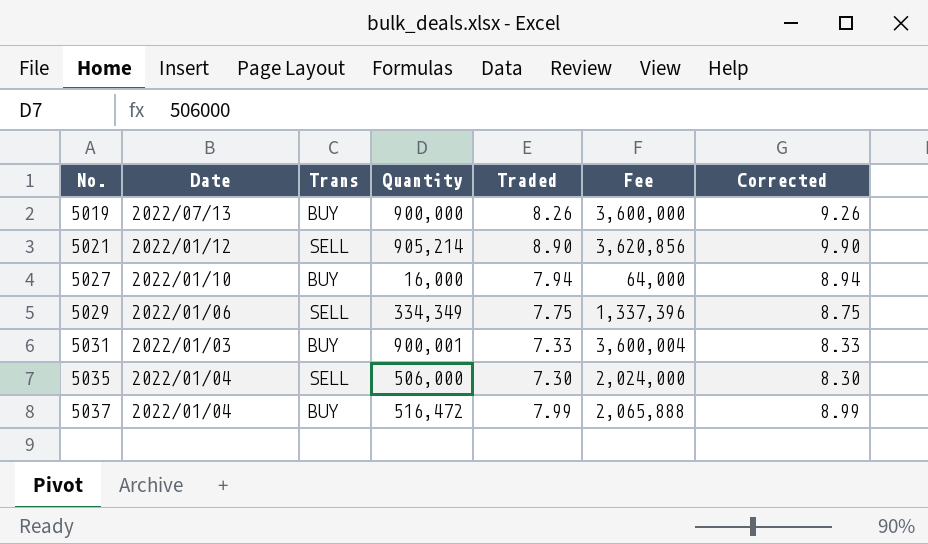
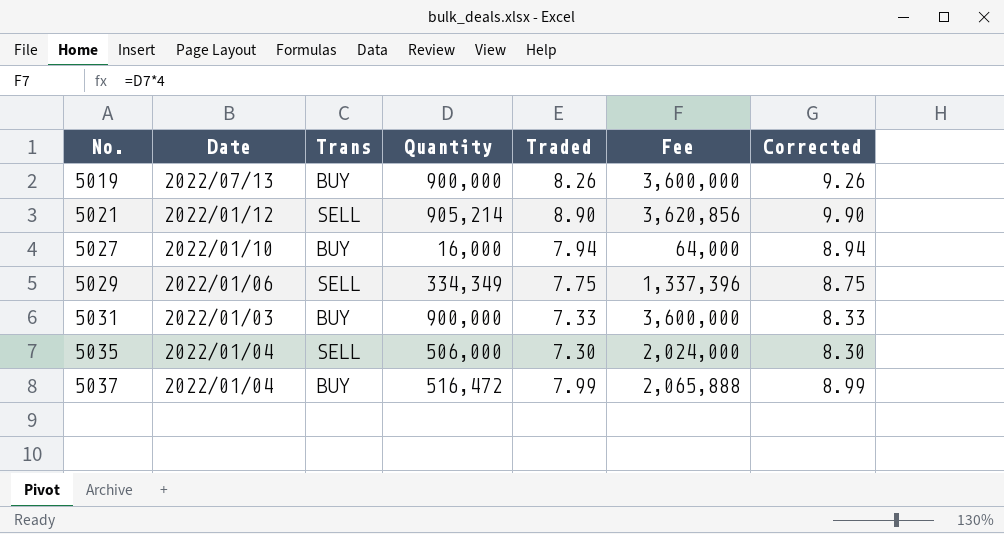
5031 | Quantity: 900,001 -> 900,000
5031 | Fee: 3,600,004 -> 3,600,000

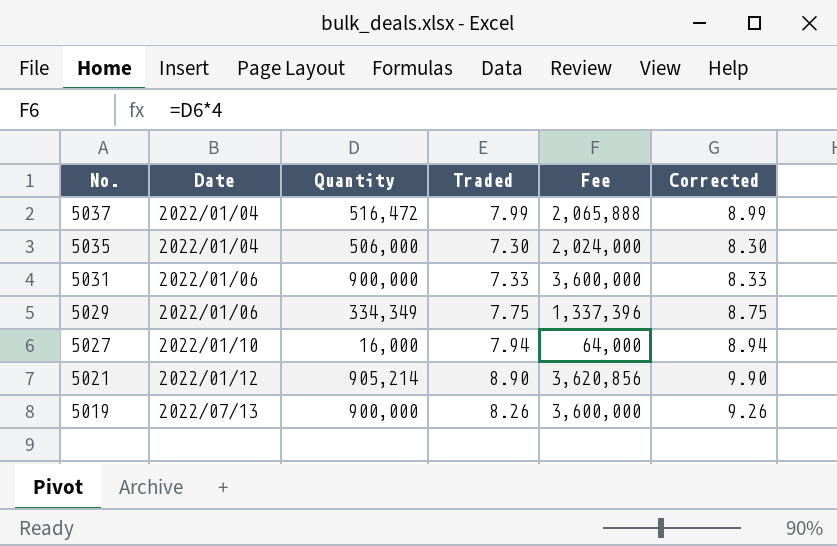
row order: No. ascending -> No. descending
column Trans | position: 3 -> none
5031 | Date: 2022/01/03 -> 2022/01/06

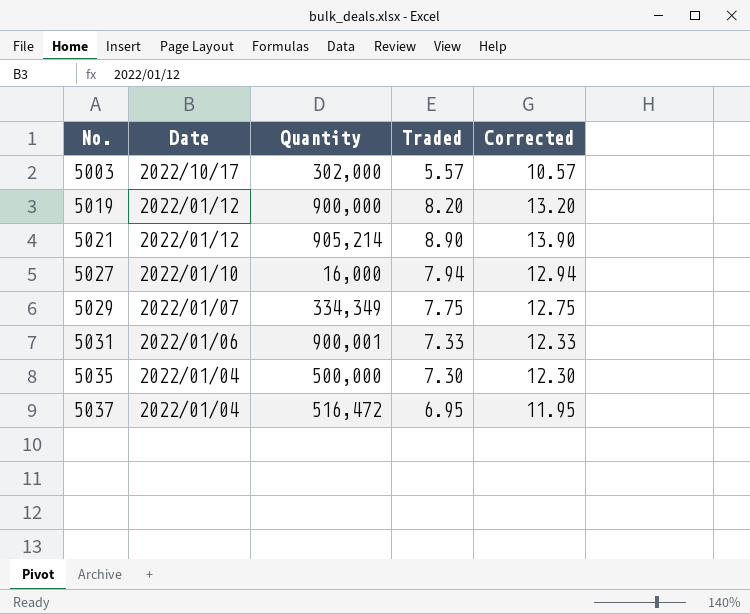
row order: No. descending -> No. ascending
column Fee | formula: [Quantity] * 4 -> none
column Corrected | formula: [Traded] + 1 -> [Traded] + 5
row 5003: none -> 2022/10/17 | 302,000 | 5.57 | 10.57
5019 | Date: 2022/07/13 -> 2022/01/12
5019 | Traded: 8.26 -> 8.20
5029 | Date: 2022/01/06 -> 2022/01/07
5031 | Quantity: 900,000 -> 900,001
5035 | Quantity: 506,000 -> 500,000
5037 | Traded: 7.99 -> 6.95

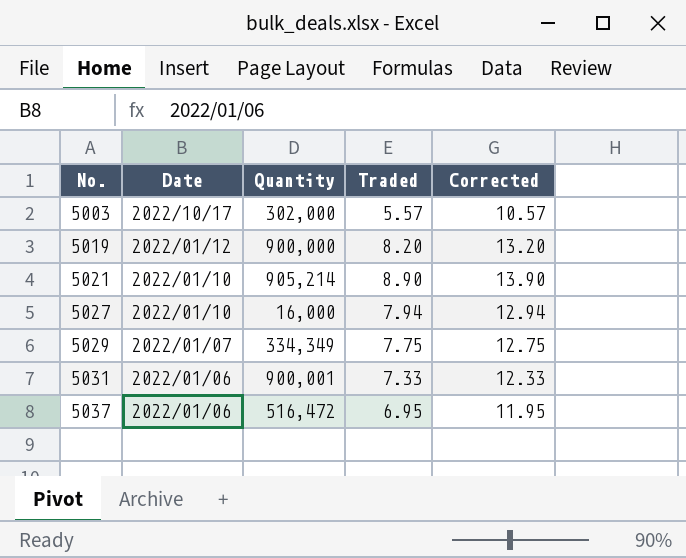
row 5035: 2022/01/04 | 500,000 | 7.30 | 12.30 -> none
5021 | Date: 2022/01/12 -> 2022/01/10
5037 | Date: 2022/01/04 -> 2022/01/06

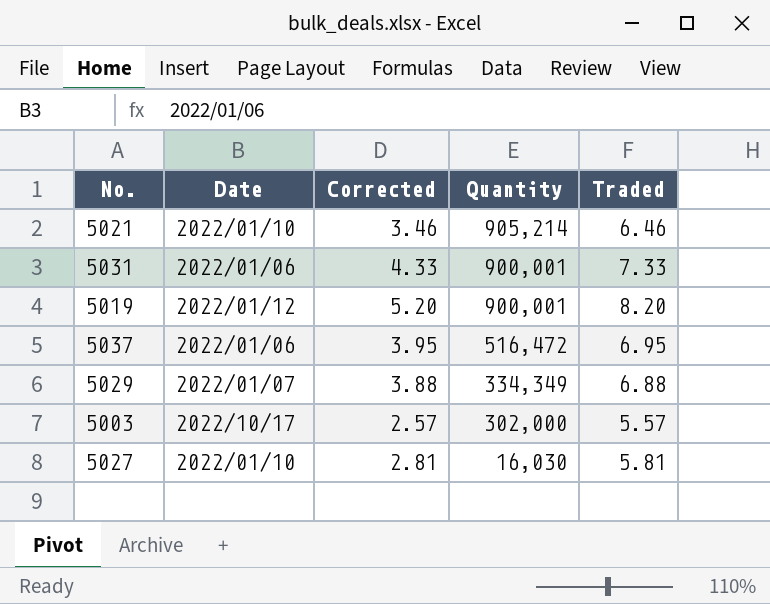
row order: No. ascending -> Quantity descending
column Corrected | formula: [Traded] + 5 -> [Traded] - 3
column Corrected | position: 5 -> 3
5021 | Traded: 8.90 -> 6.46
5019 | Quantity: 900,000 -> 900,001
5029 | Traded: 7.75 -> 6.88
5027 | Quantity: 16,000 -> 16,030
5027 | Traded: 7.94 -> 5.81

